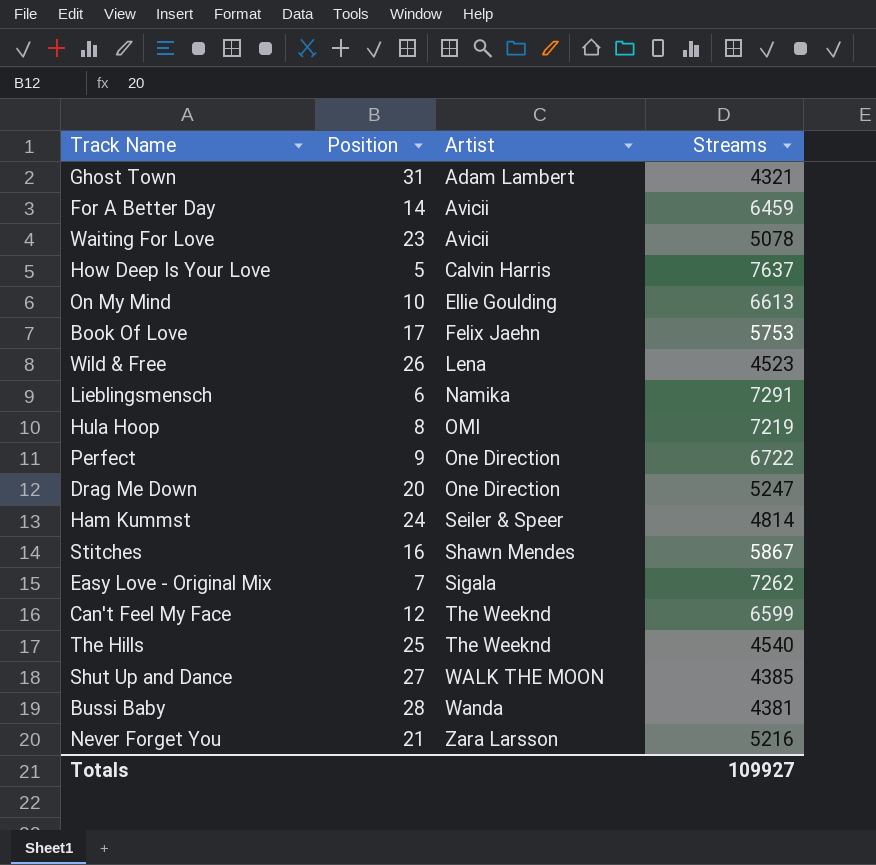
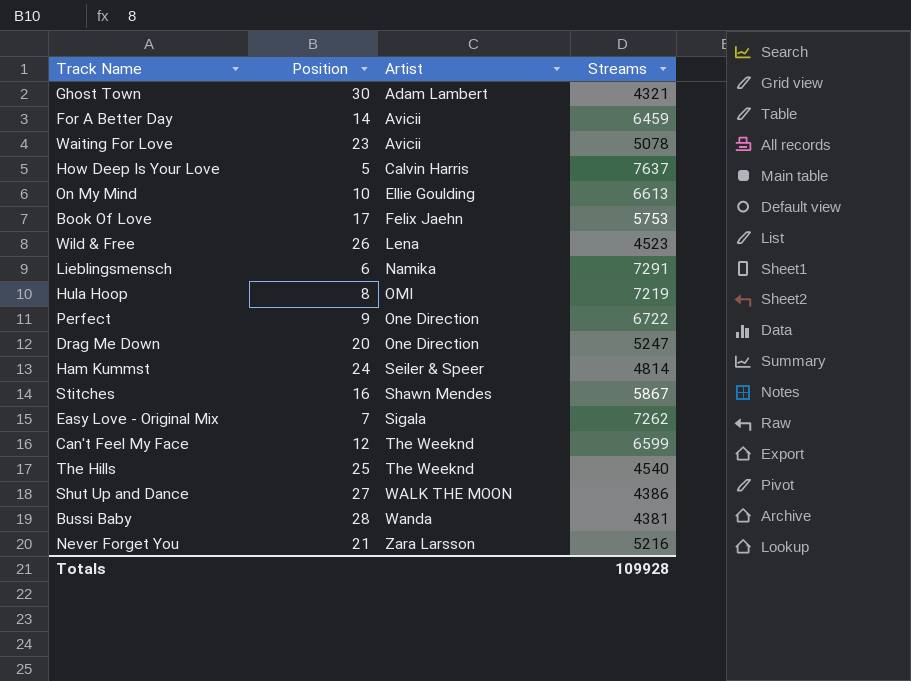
Ghost Town | Position: 31 -> 30
Shut Up and Dance | Streams: 4385 -> 4386
Totals | Streams: 109927 -> 109928

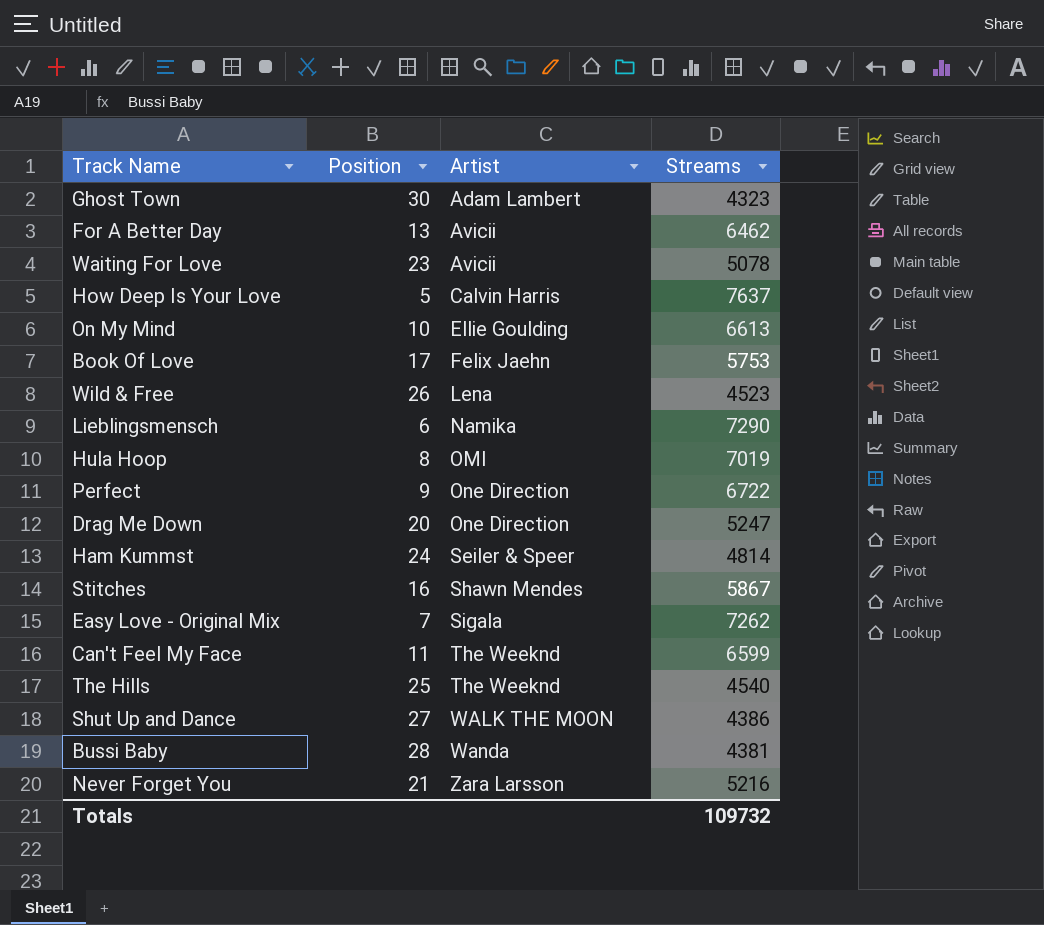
Ghost Town | Streams: 4321 -> 4323
For A Better Day | Position: 14 -> 13
For A Better Day | Streams: 6459 -> 6462
Lieblingsmensch | Streams: 7291 -> 7290
Hula Hoop | Streams: 7219 -> 7019
Can't Feel My Face | Position: 12 -> 11
Totals | Streams: 109928 -> 109732

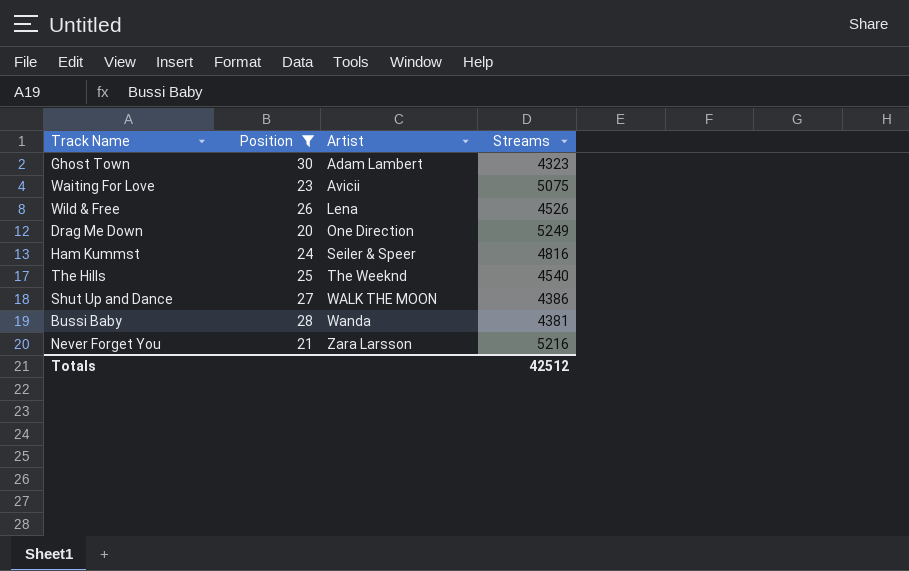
filter: none -> Position >= 20
Waiting For Love | Streams: 5078 -> 5075
Wild & Free | Streams: 4523 -> 4526
Drag Me Down | Streams: 5247 -> 5249
Ham Kummst | Streams: 4814 -> 4816
Totals | Streams: 109732 -> 42512

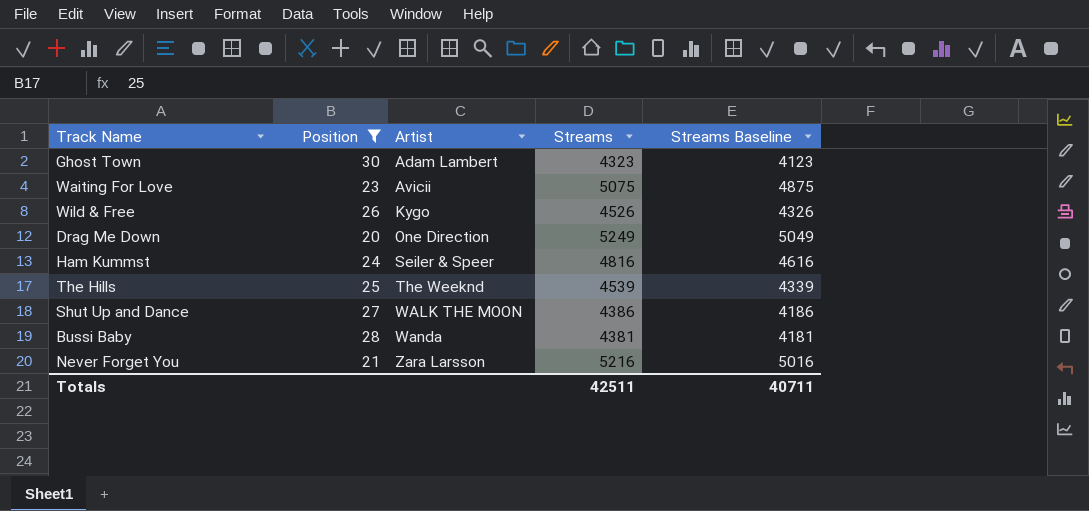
column Streams Baseline | formula: none -> [Streams] - 200
Wild & Free | Artist: Lena -> Kygo
The Hills | Streams: 4540 -> 4539
Totals | Streams: 42512 -> 42511

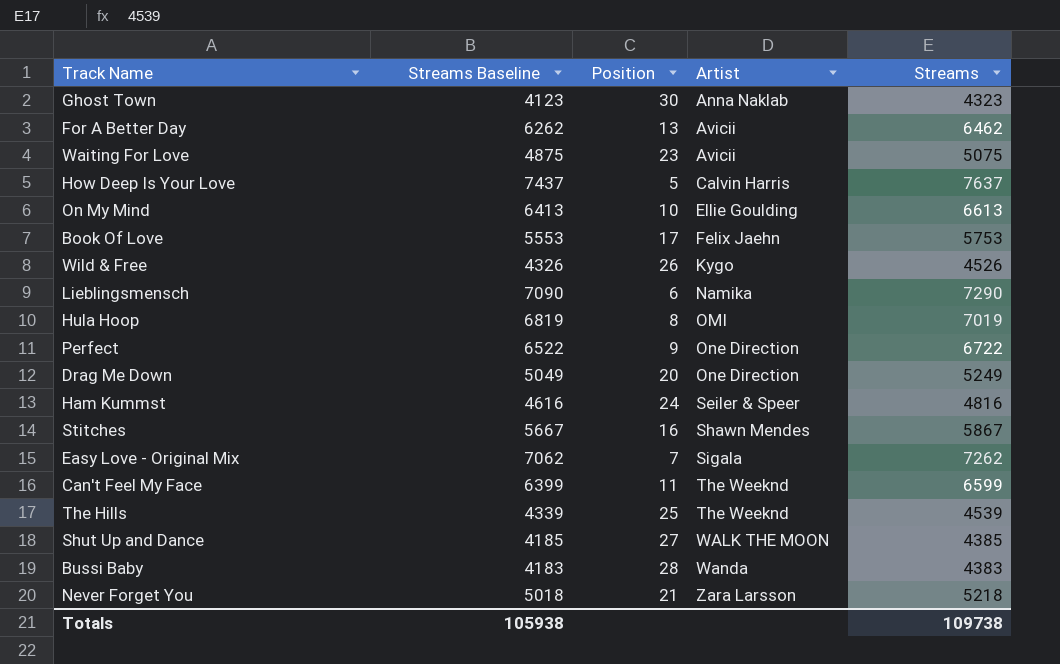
filter: Position >= 20 -> none
column Streams Baseline | position: 5 -> 2
Ghost Town | Artist: Adam Lambert -> Anna Naklab
Shut Up and Dance | Streams Baseline: 4186 -> 4185
Shut Up and Dance | Streams: 4386 -> 4385
Bussi Baby | Streams Baseline: 4181 -> 4183
Bussi Baby | Streams: 4381 -> 4383
Never Forget You | Streams Baseline: 5016 -> 5018
Never Forget You | Streams: 5216 -> 5218
Totals | Streams Baseline: 40711 -> 105938
Totals | Streams: 42511 -> 109738

